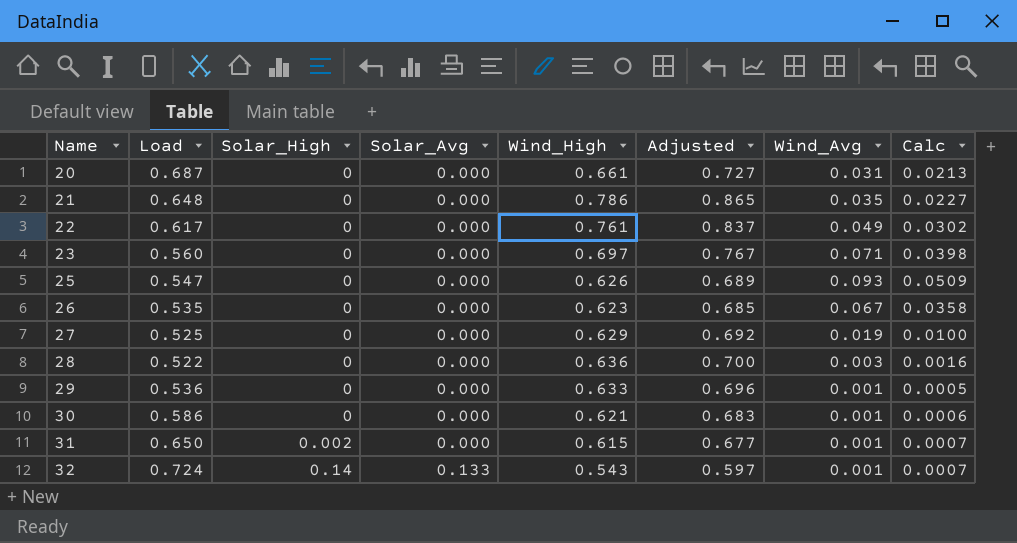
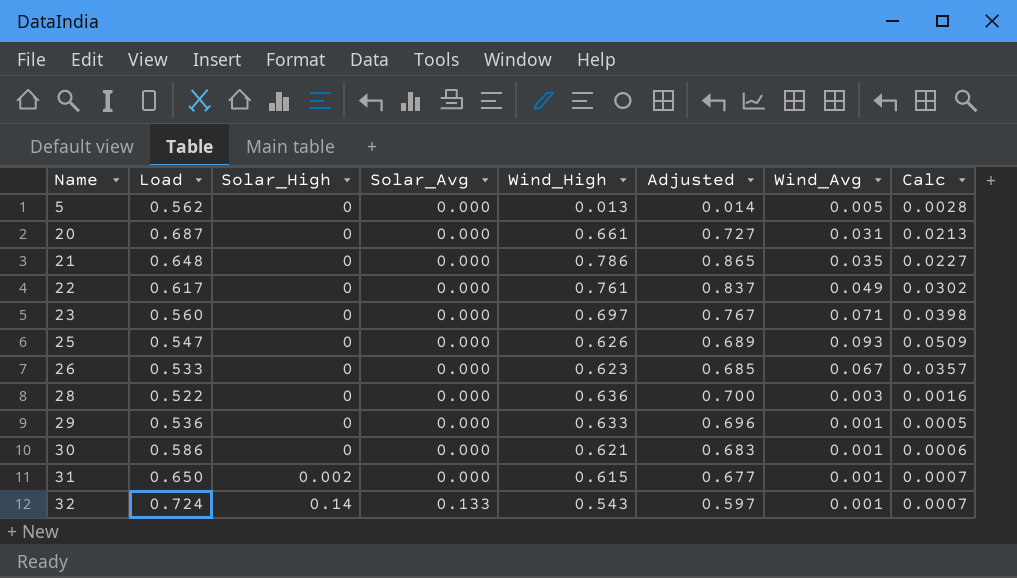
row 27: 0.525 | 0 | 0.000 | 0.629 | 0.692 | 0.019 | 0.0100 -> none
row 5: none -> 0.562 | 0 | 0.000 | 0.013 | 0.014 | 0.005 | 0.0028
26 | Load: 0.535 -> 0.533
26 | Calc: 0.0358 -> 0.0357

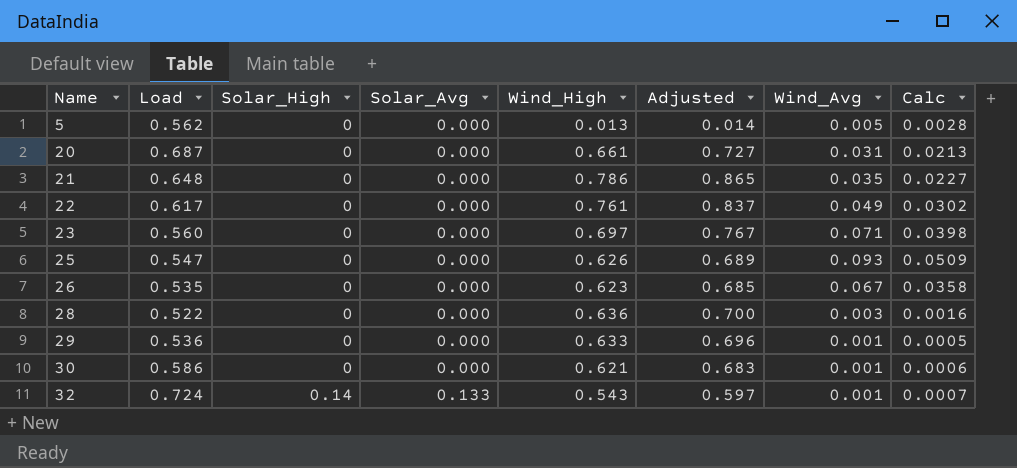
row 31: 0.650 | 0.002 | 0.000 | 0.615 | 0.677 | 0.001 | 0.0007 -> none
26 | Load: 0.533 -> 0.535
26 | Calc: 0.0357 -> 0.0358

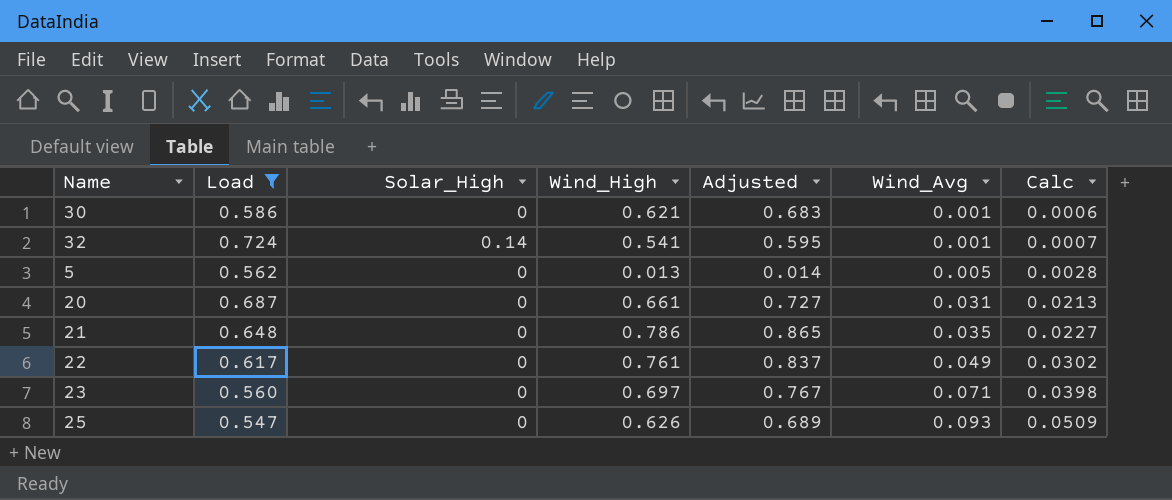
filter: none -> Load >= 0.547
row order: Name ascending -> Wind_Avg ascending
column Solar_Avg | position: 4 -> none
32 | Wind_High: 0.543 -> 0.541
32 | Adjusted: 0.597 -> 0.595

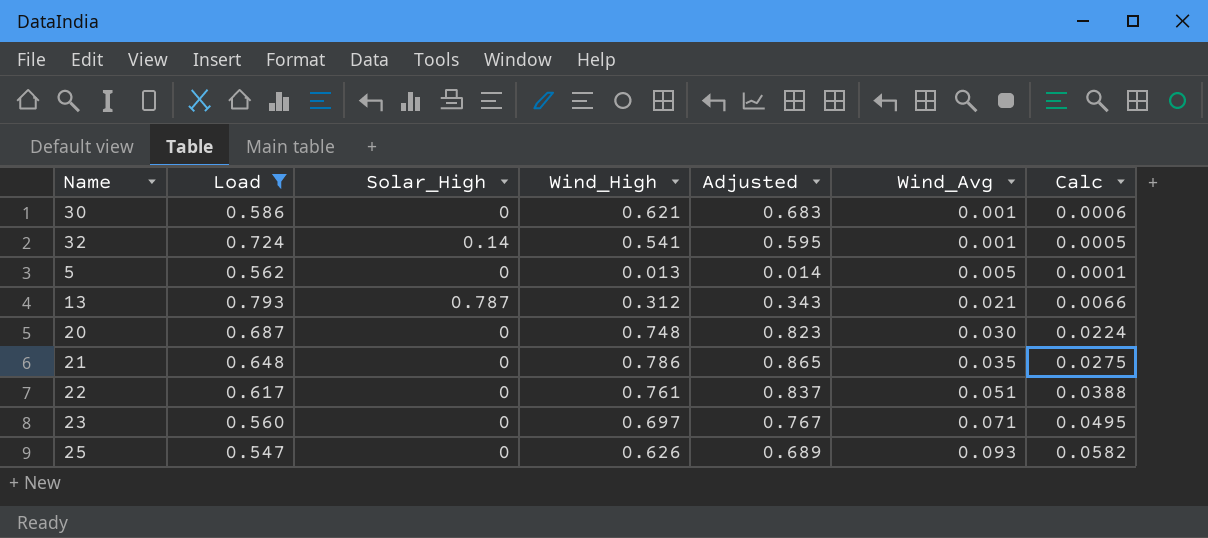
column Calc | formula: [Load] * [Wind_Avg] -> [Wind_High] * [Wind_Avg]
row 13: none -> 0.793 | 0.787 | 0.312 | 0.343 | 0.021 | 0.0066
20 | Wind_High: 0.661 -> 0.748
20 | Adjusted: 0.727 -> 0.823
20 | Wind_Avg: 0.031 -> 0.030
22 | Wind_Avg: 0.049 -> 0.051

